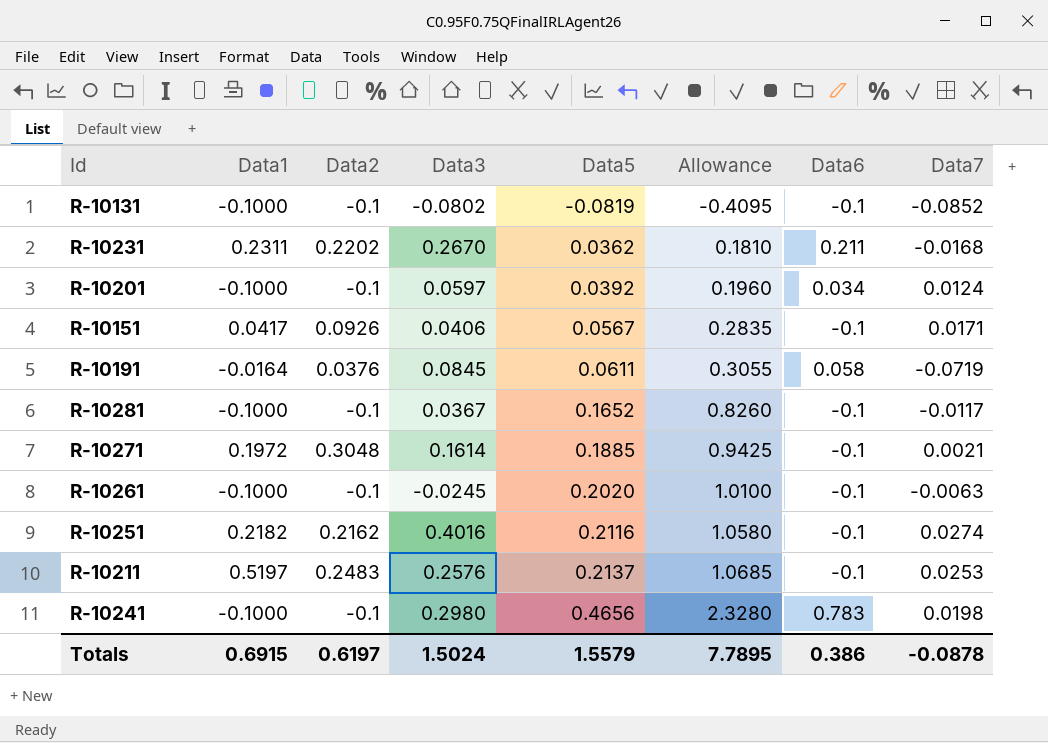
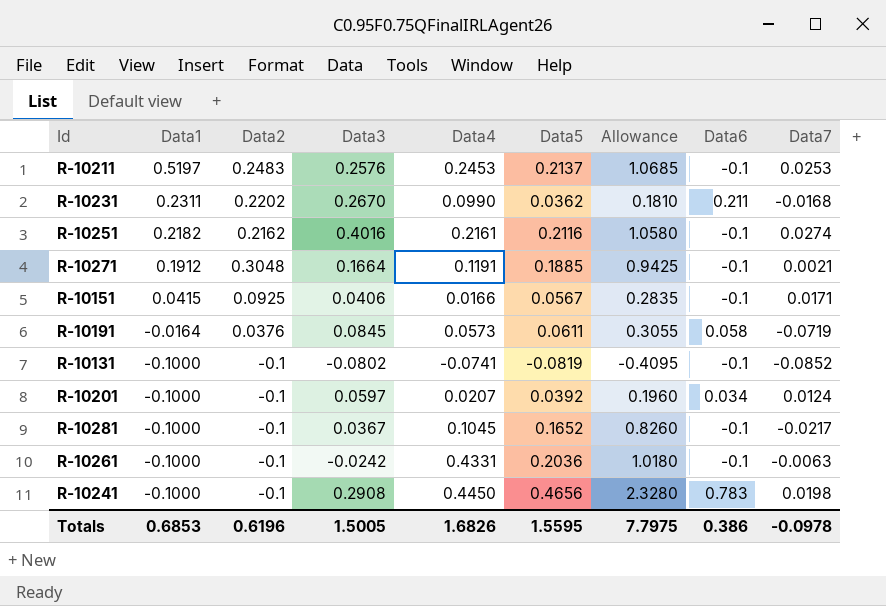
row order: Data5 ascending -> Data1 descending
column Data4 | position: none -> 5
R-10271 | Data1: 0.1972 -> 0.1912
R-10271 | Data3: 0.1614 -> 0.1664
R-10151 | Data1: 0.0417 -> 0.0415
R-10151 | Data2: 0.0926 -> 0.0925
R-10281 | Data7: -0.0117 -> -0.0217
R-10261 | Data3: -0.0245 -> -0.0242
R-10261 | Data5: 0.2020 -> 0.2036
R-10261 | Allowance: 1.0100 -> 1.0180
R-10241 | Data3: 0.2980 -> 0.2908
Totals | Data1: 0.6915 -> 0.6853
Totals | Data2: 0.6197 -> 0.6196
Totals | Data3: 1.5024 -> 1.5005
Totals | Data5: 1.5579 -> 1.5595
Totals | Allowance: 7.7895 -> 7.7975
Totals | Data7: -0.0878 -> -0.0978

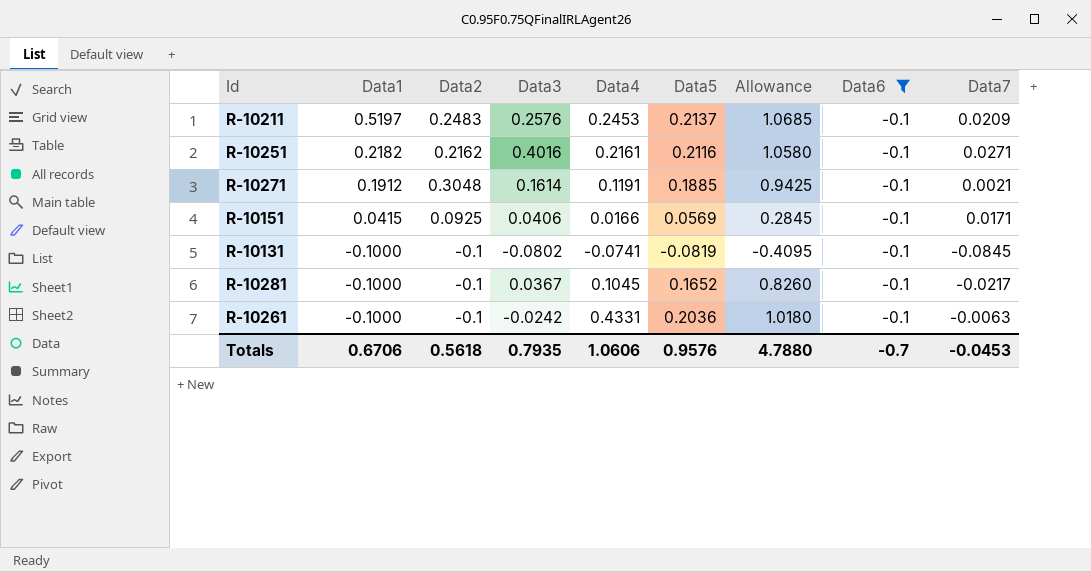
filter: none -> Data6 = -0.1
R-10211 | Data7: 0.0253 -> 0.0209
R-10251 | Data7: 0.0274 -> 0.0271
R-10271 | Data3: 0.1664 -> 0.1614
R-10151 | Data5: 0.0567 -> 0.0569
R-10151 | Allowance: 0.2835 -> 0.2845
R-10131 | Data7: -0.0852 -> -0.0845
Totals | Data1: 0.6853 -> 0.6706
Totals | Data2: 0.6196 -> 0.5618
Totals | Data3: 1.5005 -> 0.7935
Totals | Data4: 1.6826 -> 1.0606
Totals | Data5: 1.5595 -> 0.9576
Totals | Allowance: 7.7975 -> 4.7880
Totals | Data6: 0.386 -> -0.7
Totals | Data7: -0.0978 -> -0.0453

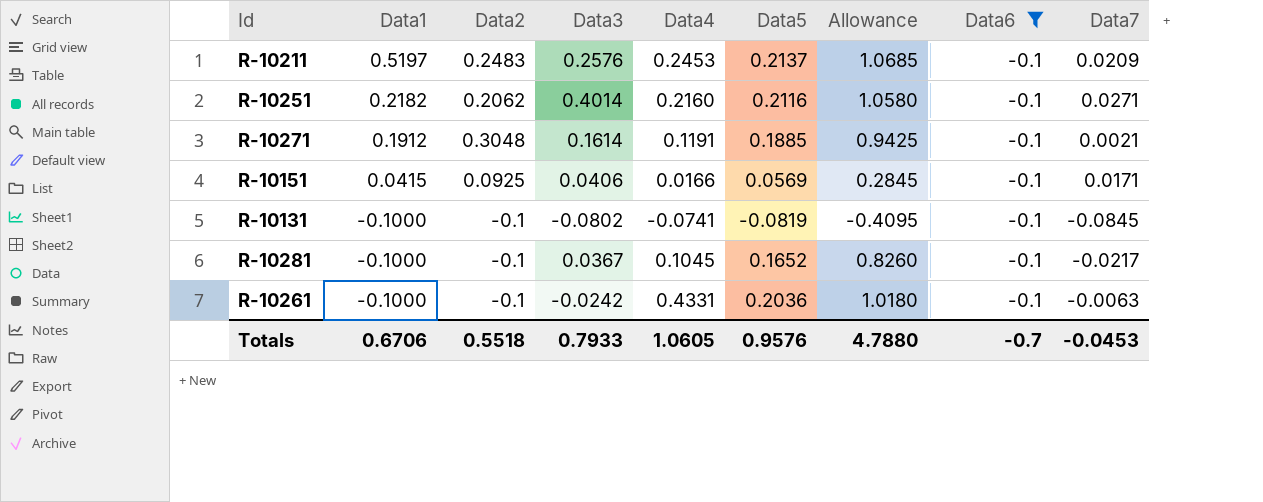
R-10251 | Data2: 0.2162 -> 0.2062
R-10251 | Data3: 0.4016 -> 0.4014
R-10251 | Data4: 0.2161 -> 0.2160
Totals | Data2: 0.5618 -> 0.5518
Totals | Data3: 0.7935 -> 0.7933
Totals | Data4: 1.0606 -> 1.0605

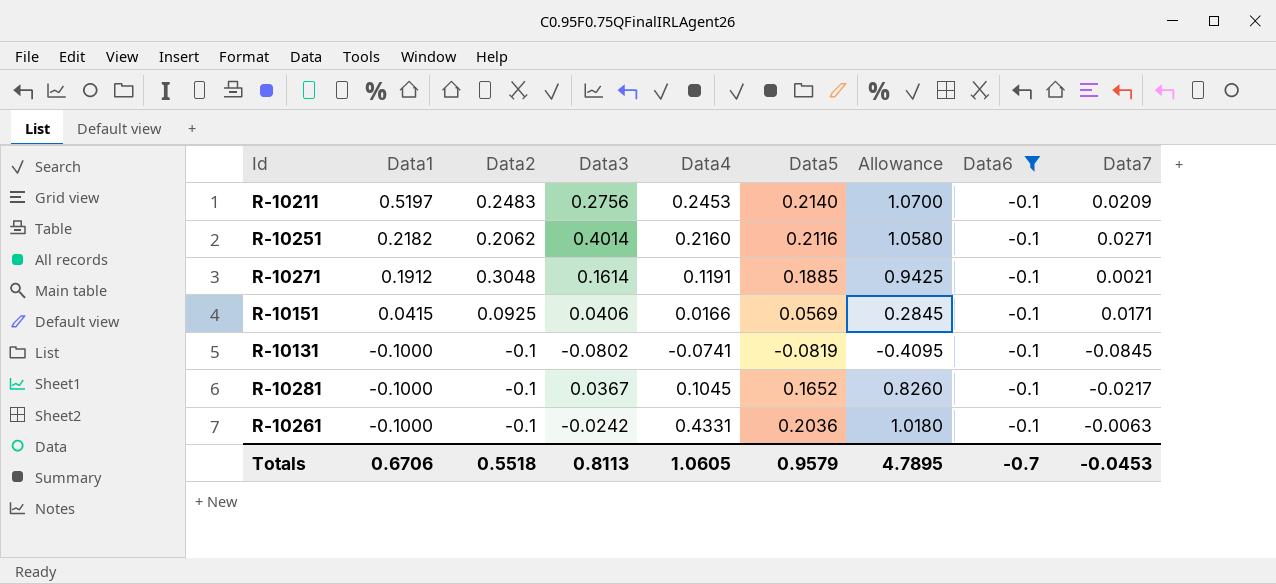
R-10211 | Data3: 0.2576 -> 0.2756
R-10211 | Data5: 0.2137 -> 0.2140
R-10211 | Allowance: 1.0685 -> 1.0700
Totals | Data3: 0.7933 -> 0.8113
Totals | Data5: 0.9576 -> 0.9579
Totals | Allowance: 4.7880 -> 4.7895

